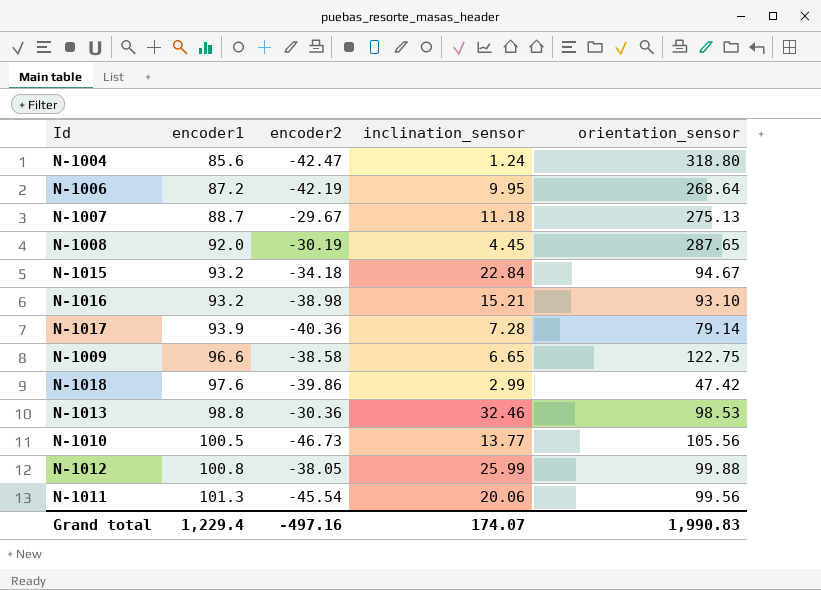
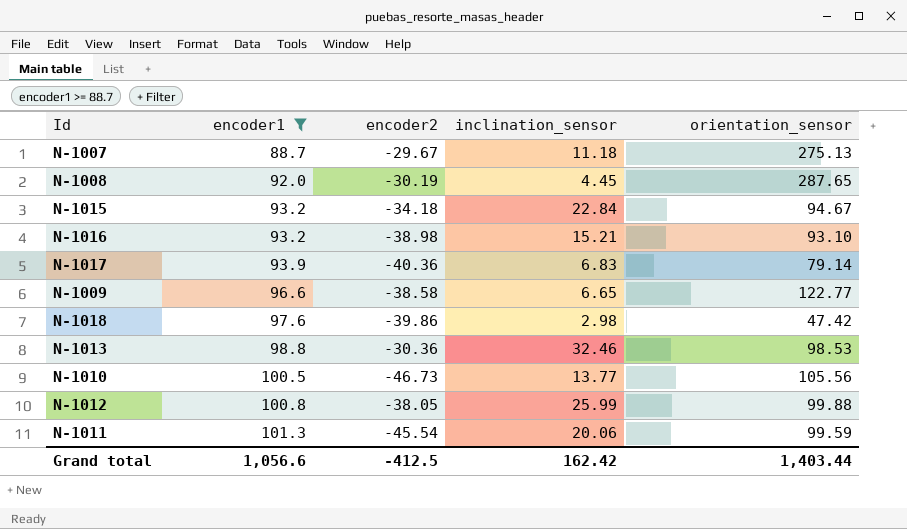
filter: none -> encoder1 >= 88.7
N-1017 | inclination_sensor: 7.28 -> 6.83
N-1009 | orientation_sensor: 122.75 -> 122.77
N-1018 | inclination_sensor: 2.99 -> 2.98
N-1011 | orientation_sensor: 99.56 -> 99.59
Grand total | encoder1: 1,229.4 -> 1,056.6
Grand total | encoder2: -497.16 -> -412.5
Grand total | inclination_sensor: 174.07 -> 162.42
Grand total | orientation_sensor: 1,990.83 -> 1,403.44

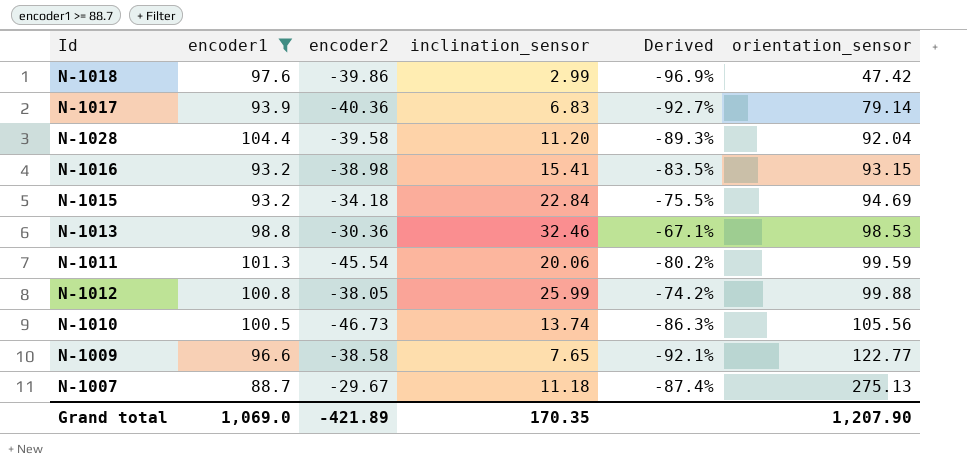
row order: encoder1 ascending -> orientation_sensor ascending
column Derived | formula: none -> ([inclination_sensor] - [encoder1]) / [encoder1]
row N-1008: 92.0 | -30.19 | 4.45 | 287.65 -> none
N-1018 | inclination_sensor: 2.98 -> 2.99
row N-1028: none -> 104.4 | -39.58 | 11.20 | -89.3% | 92.04
N-1016 | inclination_sensor: 15.21 -> 15.41
N-1016 | orientation_sensor: 93.10 -> 93.15
N-1015 | orientation_sensor: 94.67 -> 94.69
N-1010 | inclination_sensor: 13.77 -> 13.74
N-1009 | inclination_sensor: 6.65 -> 7.65
Grand total | encoder1: 1,056.6 -> 1,069.0
Grand total | encoder2: -412.5 -> -421.89
Grand total | inclination_sensor: 162.42 -> 170.35
Grand total | orientation_sensor: 1,403.44 -> 1,207.90

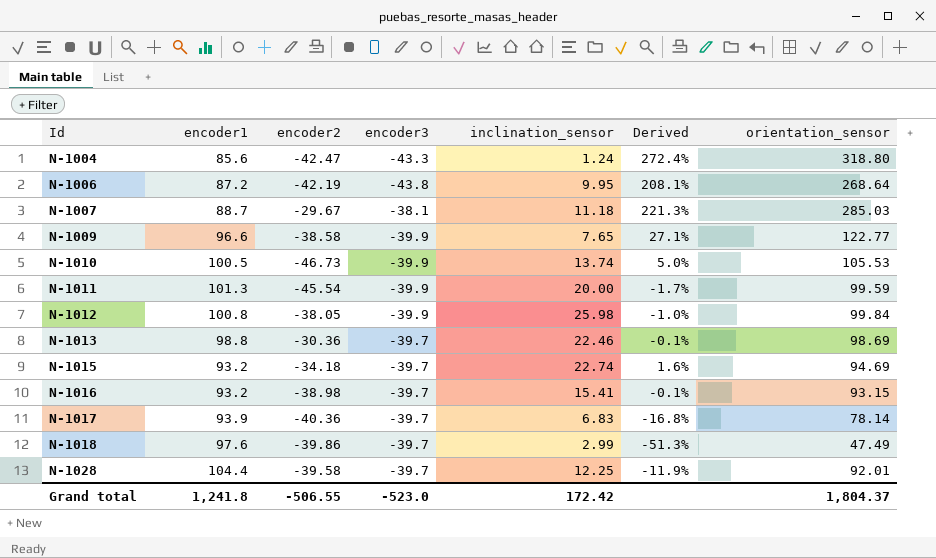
filter: encoder1 >= 88.7 -> none
row order: orientation_sensor ascending -> Id ascending
column encoder3 | position: none -> 4
column Derived | formula: ([inclination_sensor] - [encoder1]) / [encoder1] -> ([orientation_sensor] - [encoder1]) / [encoder1]
N-1007 | orientation_sensor: 275.13 -> 285.03
N-1010 | orientation_sensor: 105.56 -> 105.53
N-1011 | inclination_sensor: 20.06 -> 20.00
N-1012 | inclination_sensor: 25.99 -> 25.98
N-1012 | orientation_sensor: 99.88 -> 99.84
N-1013 | inclination_sensor: 32.46 -> 22.46
N-1013 | orientation_sensor: 98.53 -> 98.69
N-1015 | inclination_sensor: 22.84 -> 22.74
N-1017 | orientation_sensor: 79.14 -> 78.14
N-1018 | orientation_sensor: 47.42 -> 47.49
N-1028 | inclination_sensor: 11.20 -> 12.25
N-1028 | orientation_sensor: 92.04 -> 92.01
Grand total | encoder1: 1,069.0 -> 1,241.8
Grand total | encoder2: -421.89 -> -506.55
Grand total | inclination_sensor: 170.35 -> 172.42
Grand total | orientation_sensor: 1,207.90 -> 1,804.37

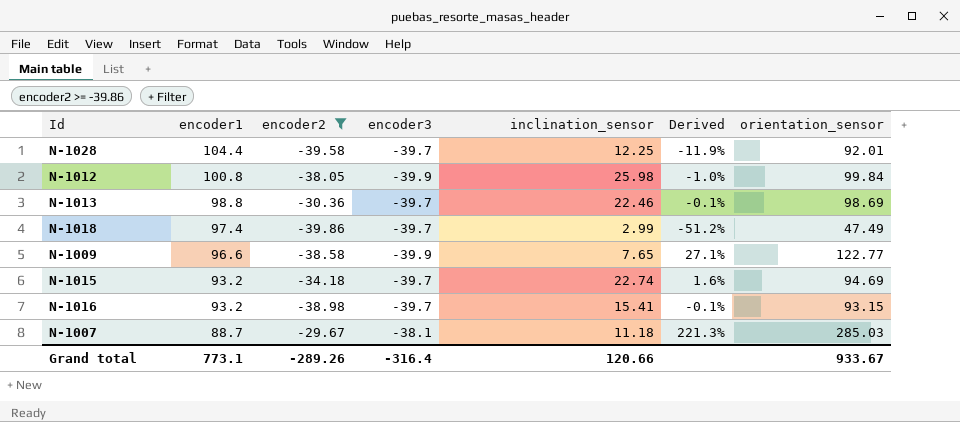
filter: none -> encoder2 >= -39.86
row order: Id ascending -> encoder1 descending
N-1018 | encoder1: 97.6 -> 97.4
N-1018 | Derived: -51.3% -> -51.2%
Grand total | encoder1: 1,241.8 -> 773.1
Grand total | encoder2: -506.55 -> -289.26
Grand total | encoder3: -523.0 -> -316.4
Grand total | inclination_sensor: 172.42 -> 120.66
Grand total | orientation_sensor: 1,804.37 -> 933.67

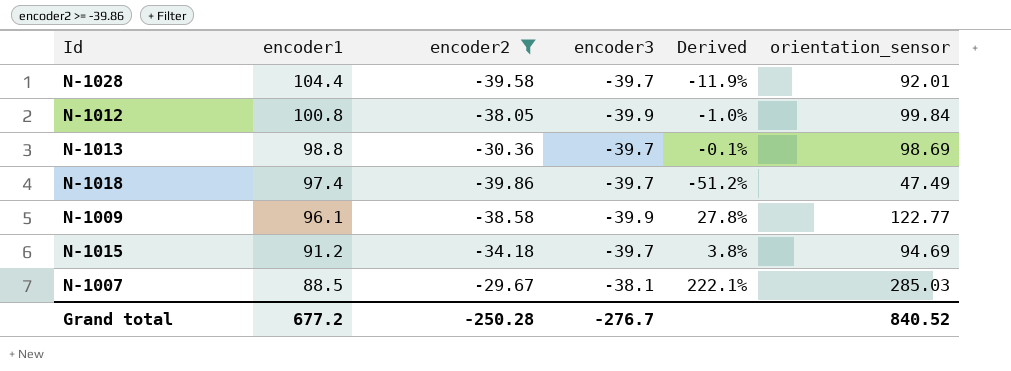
column inclination_sensor | position: 5 -> none
row N-1016: 93.2 | -38.98 | -39.7 | 15.41 | -0.1% | 93.15 -> none
N-1009 | encoder1: 96.6 -> 96.1
N-1009 | Derived: 27.1% -> 27.8%
N-1015 | encoder1: 93.2 -> 91.2
N-1015 | Derived: 1.6% -> 3.8%
N-1007 | encoder1: 88.7 -> 88.5
N-1007 | Derived: 221.3% -> 222.1%
Grand total | encoder1: 773.1 -> 677.2
Grand total | encoder2: -289.26 -> -250.28
Grand total | encoder3: -316.4 -> -276.7
Grand total | orientation_sensor: 933.67 -> 840.52

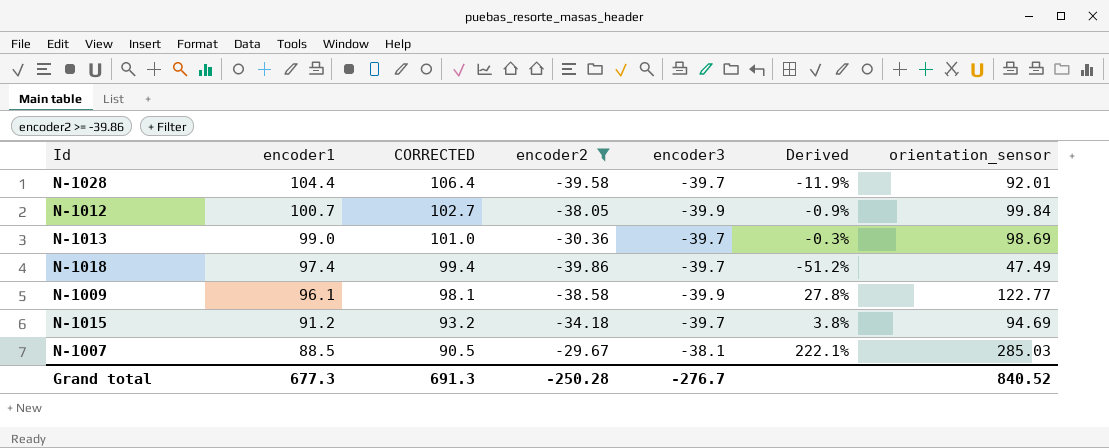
column CORRECTED | formula: none -> [encoder1] + 2
N-1012 | encoder1: 100.8 -> 100.7
N-1012 | Derived: -1.0% -> -0.9%
N-1013 | encoder1: 98.8 -> 99.0
N-1013 | Derived: -0.1% -> -0.3%
Grand total | encoder1: 677.2 -> 677.3

